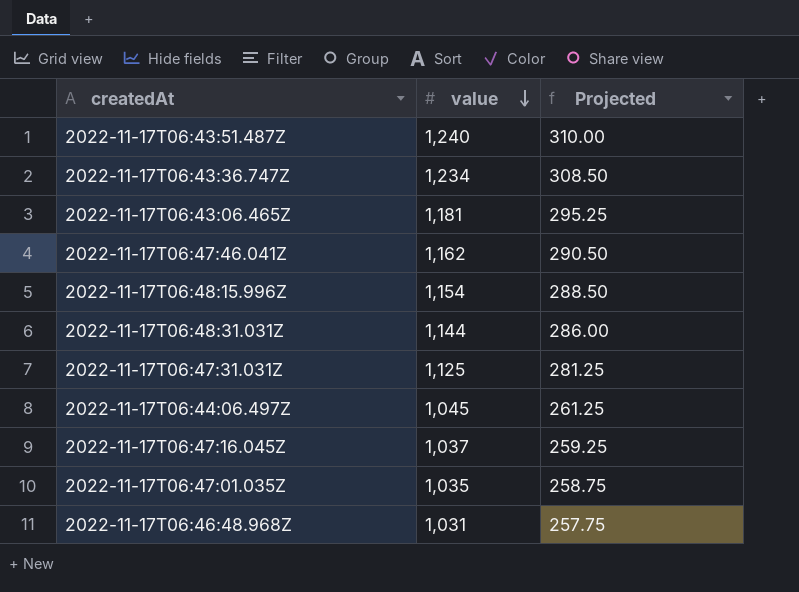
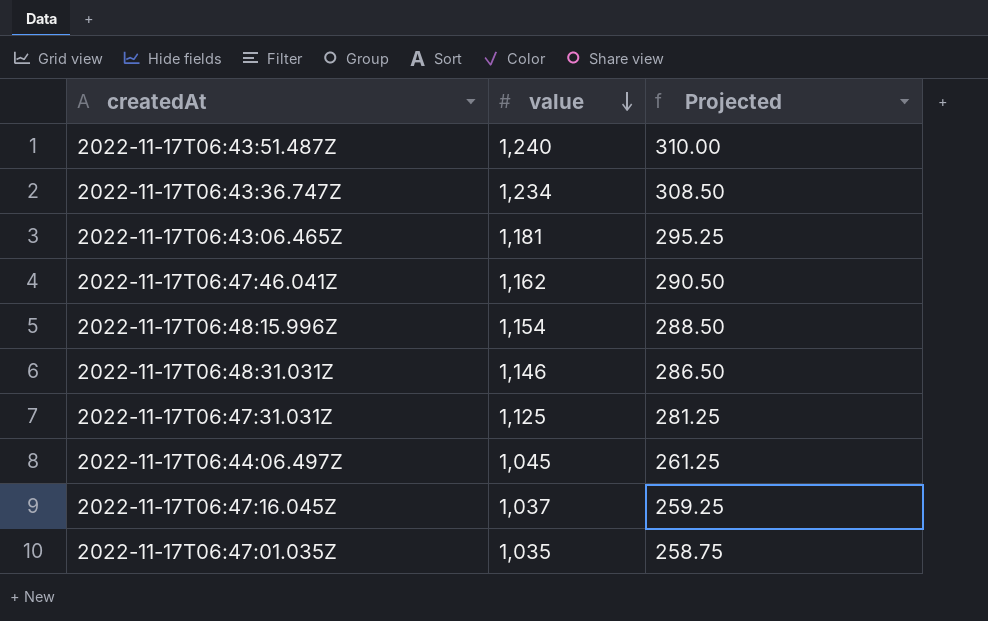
row 2022-11-17T06:46:48.968Z: 1,031 | 257.75 -> none
2022-11-17T06:48:31.031Z | value: 1,144 -> 1,146
2022-11-17T06:48:31.031Z | Projected: 286.00 -> 286.50

